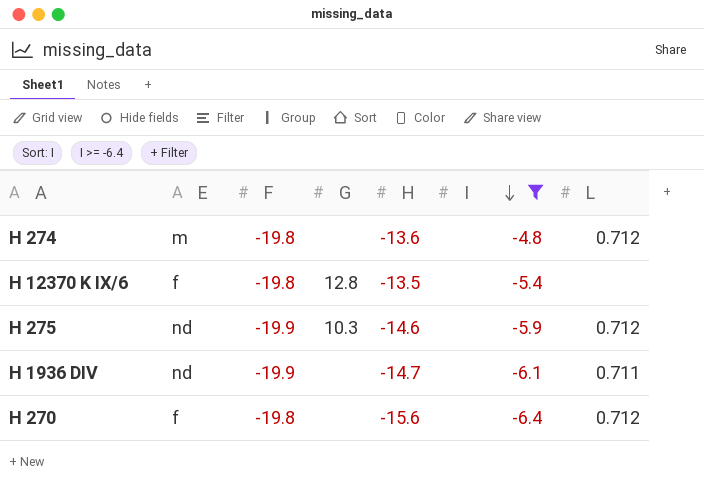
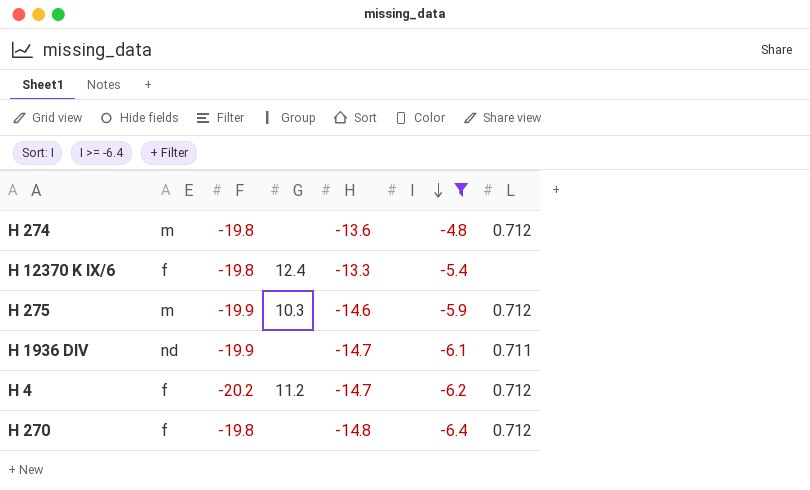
H 12370 K IX/6 | G: 12.8 -> 12.4
H 12370 K IX/6 | H: -13.5 -> -13.3
H 275 | E: nd -> m
row H 4: none -> f | -20.2 | 11.2 | -14.7 | -6.2 | 0.712
H 270 | H: -15.6 -> -14.8

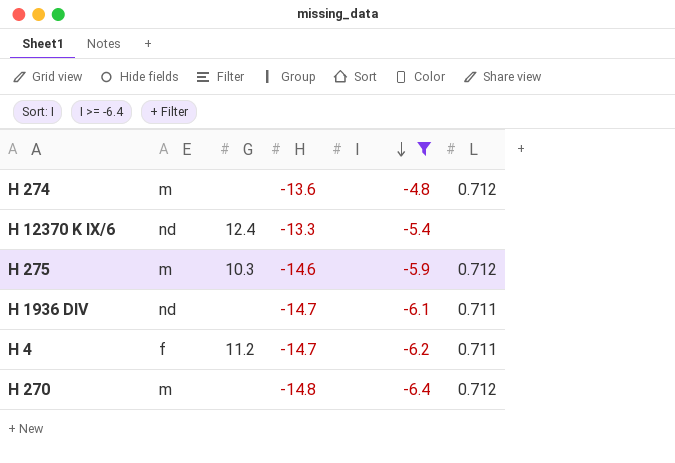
column F | position: 3 -> none
H 12370 K IX/6 | E: f -> nd
H 4 | L: 0.712 -> 0.711
H 270 | E: f -> m

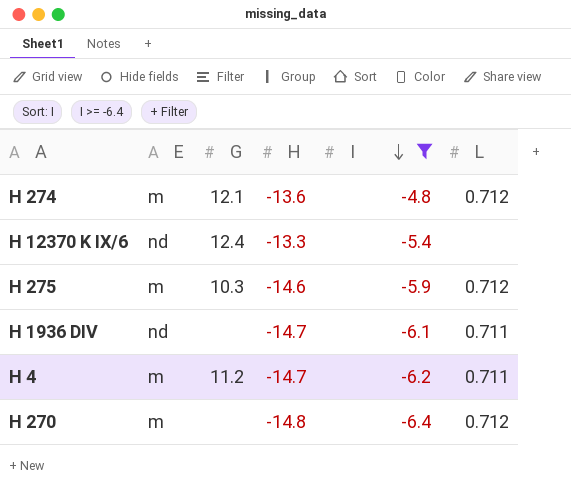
H 274 | G: none -> 12.1
H 4 | E: f -> m

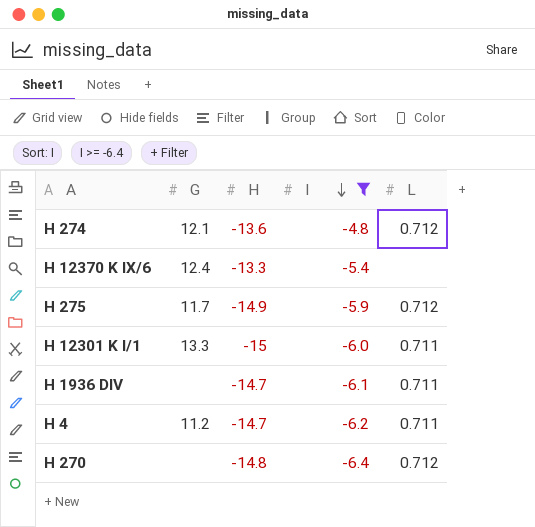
column E | position: 2 -> none
H 275 | G: 10.3 -> 11.7
H 275 | H: -14.6 -> -14.9
row H 12301 K I/1: none -> 13.3 | -15 | -6.0 | 0.711

